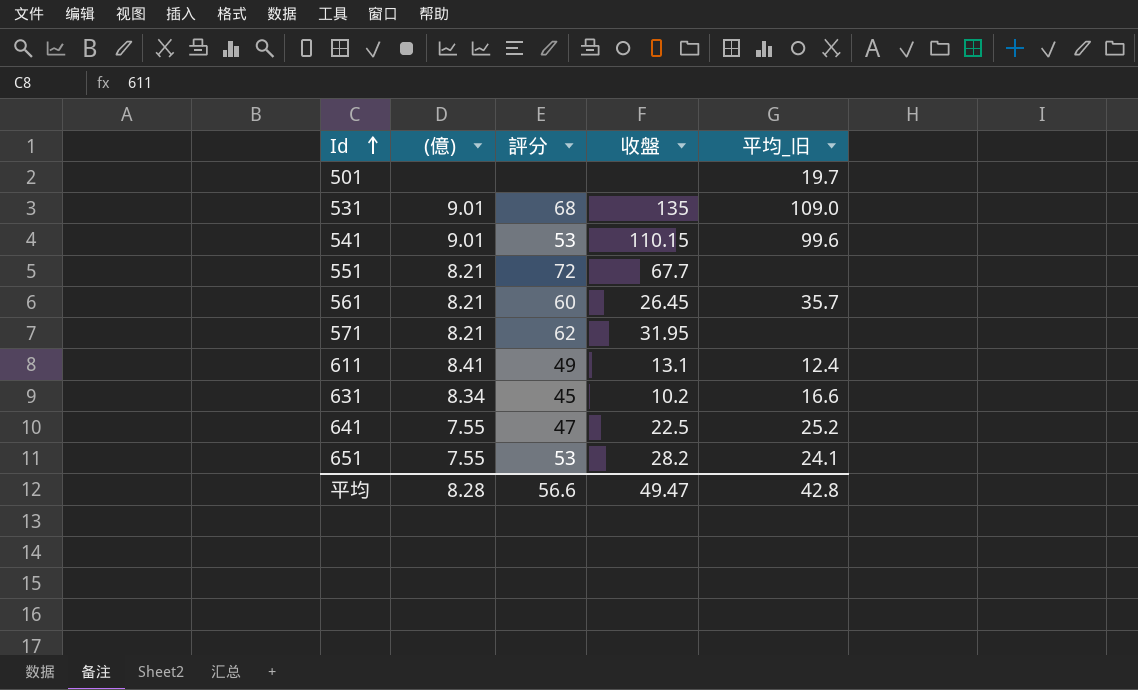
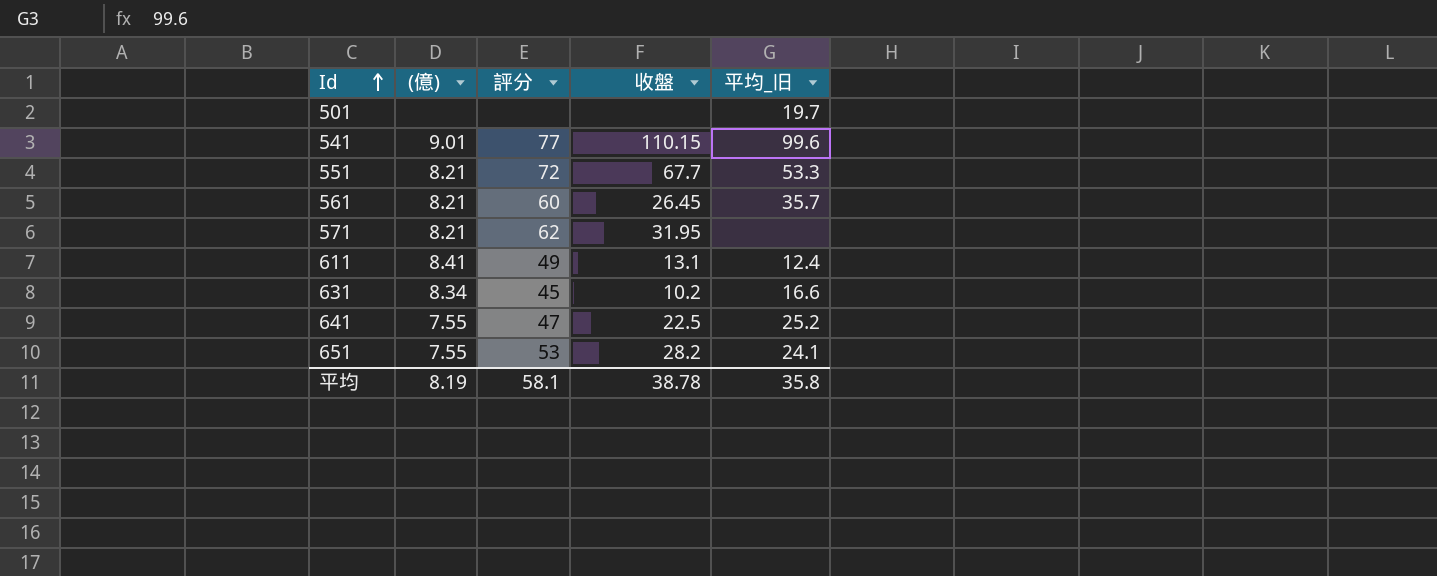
row 531: 9.01 | 68 | 135 | 109.0 -> none
541 | 評分: 53 -> 77
551 | 平均_旧: none -> 53.3
平均 | (億): 8.28 -> 8.19
平均 | 評分: 56.6 -> 58.1
平均 | 收盤: 49.47 -> 38.78
平均 | 平均_旧: 42.8 -> 35.8

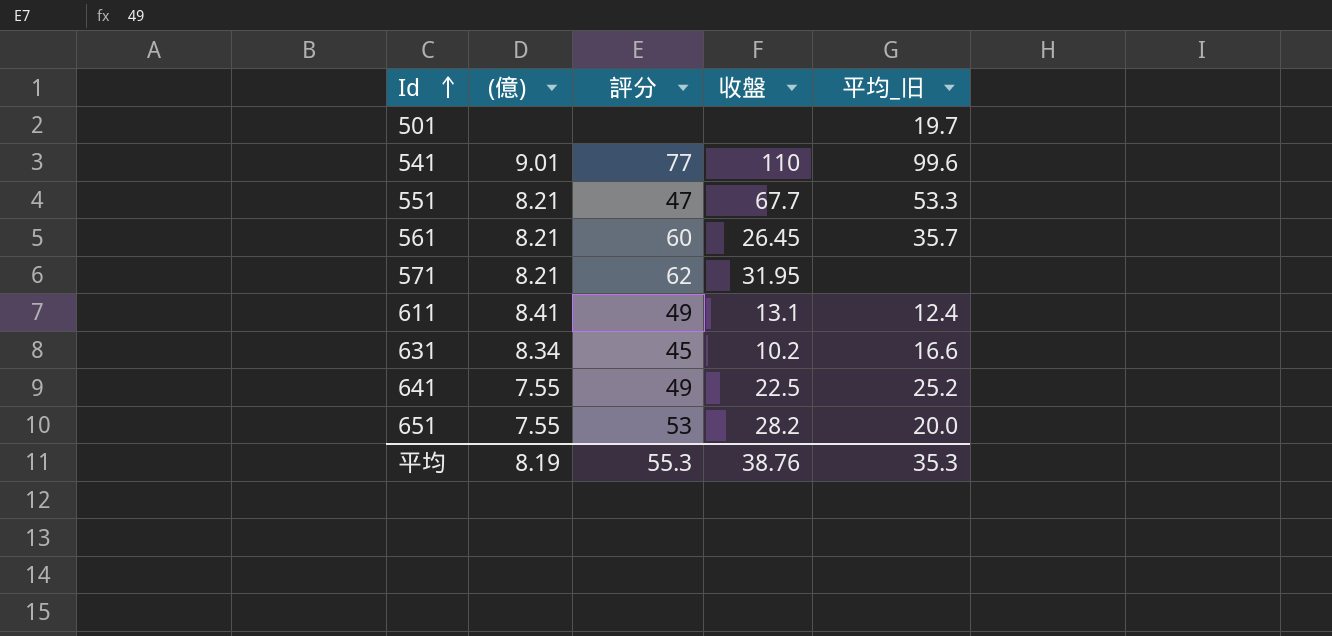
541 | 收盤: 110.15 -> 110
551 | 評分: 72 -> 47
641 | 評分: 47 -> 49
651 | 平均_旧: 24.1 -> 20.0
平均 | 評分: 58.1 -> 55.3
平均 | 收盤: 38.78 -> 38.76
平均 | 平均_旧: 35.8 -> 35.3

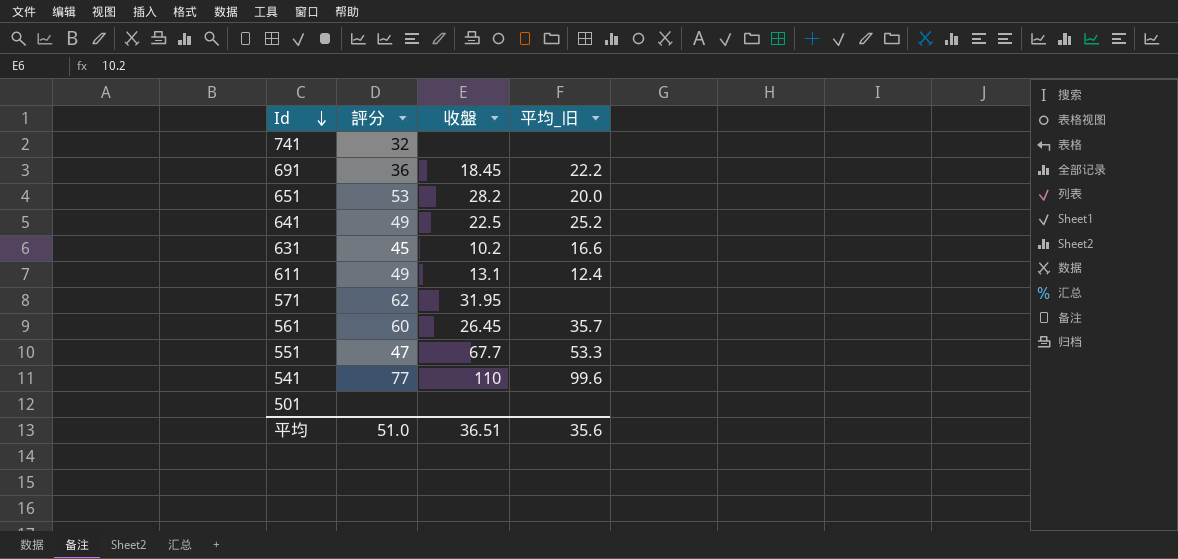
row order: Id ascending -> Id descending
column (億) | position: 2 -> none
row 741: none -> 32 | none | none
row 691: none -> 36 | 18.45 | 22.2
501 | 平均_旧: 19.7 -> none
平均 | 評分: 55.3 -> 51.0
平均 | 收盤: 38.76 -> 36.51
平均 | 平均_旧: 35.3 -> 35.6

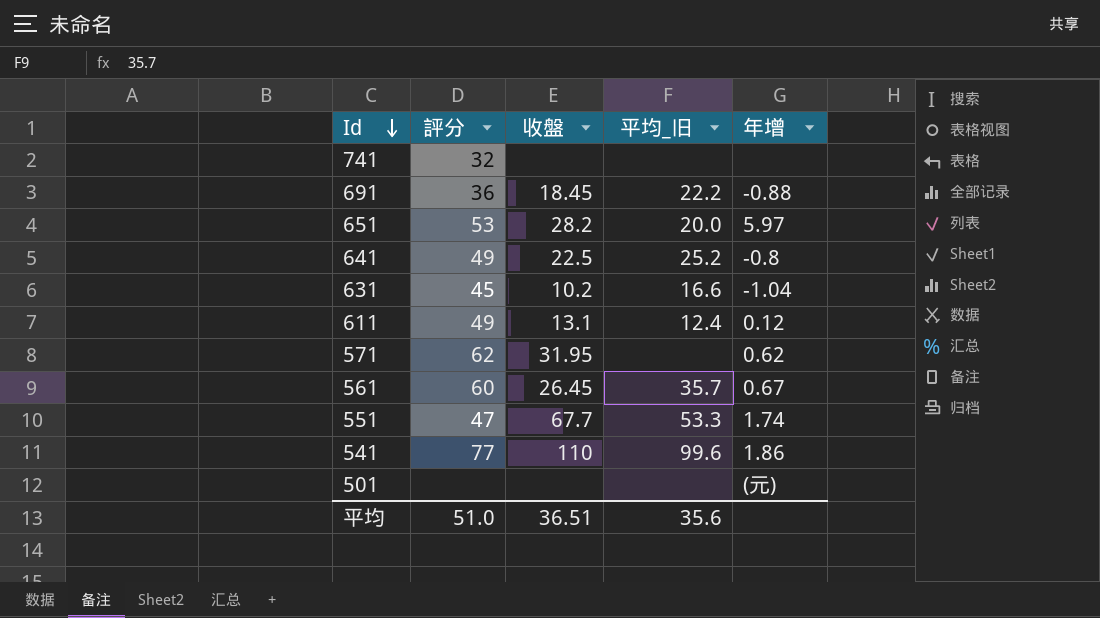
column 年增 | position: none -> 5

